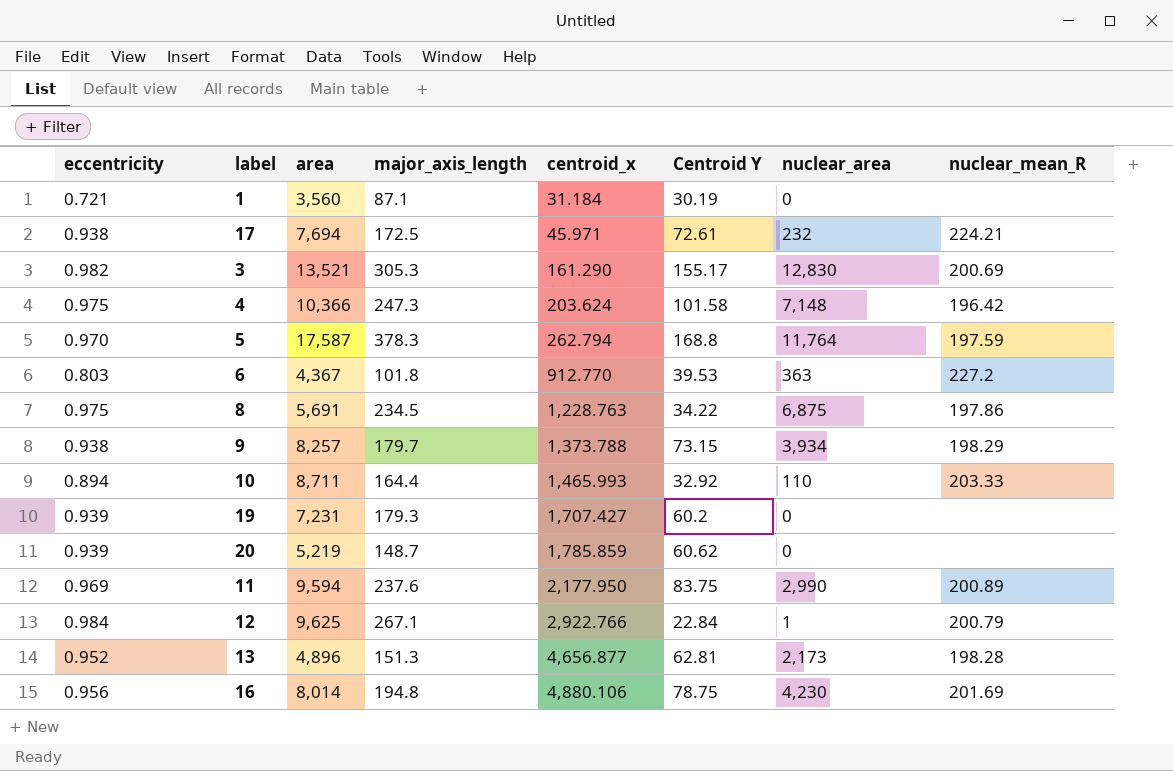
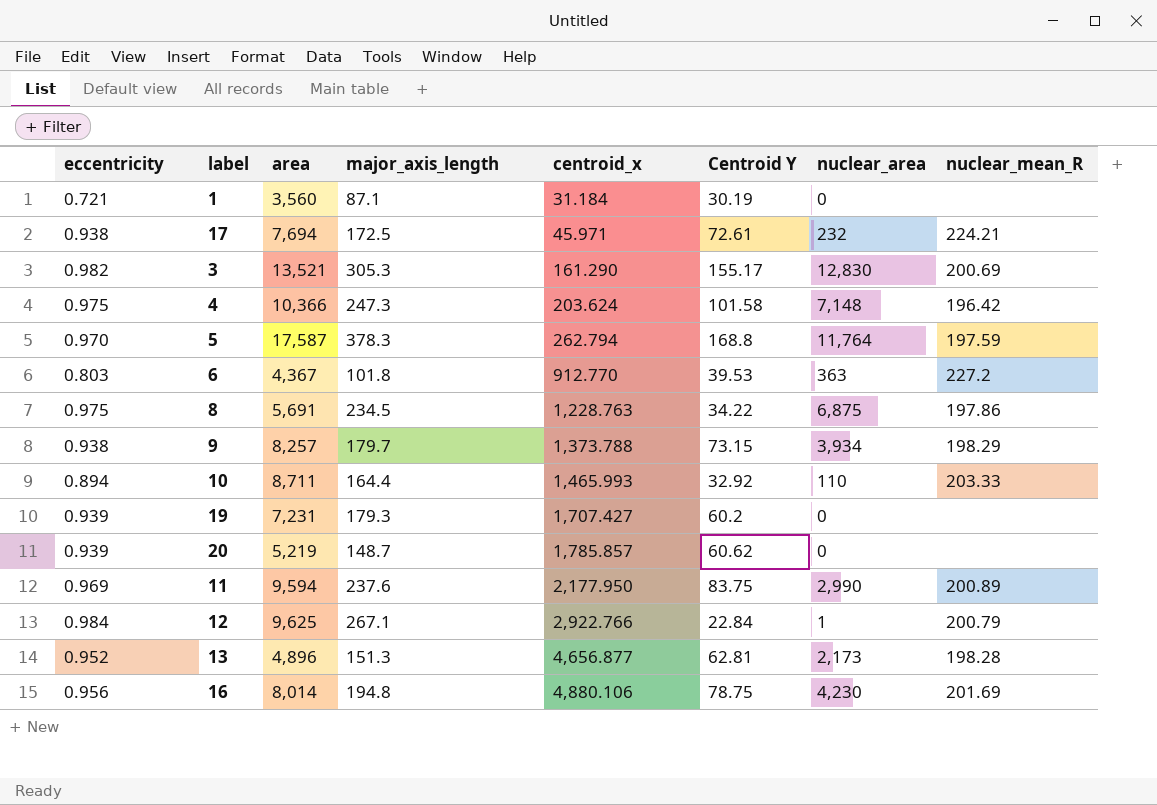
20 | centroid_x: 1,785.859 -> 1,785.857

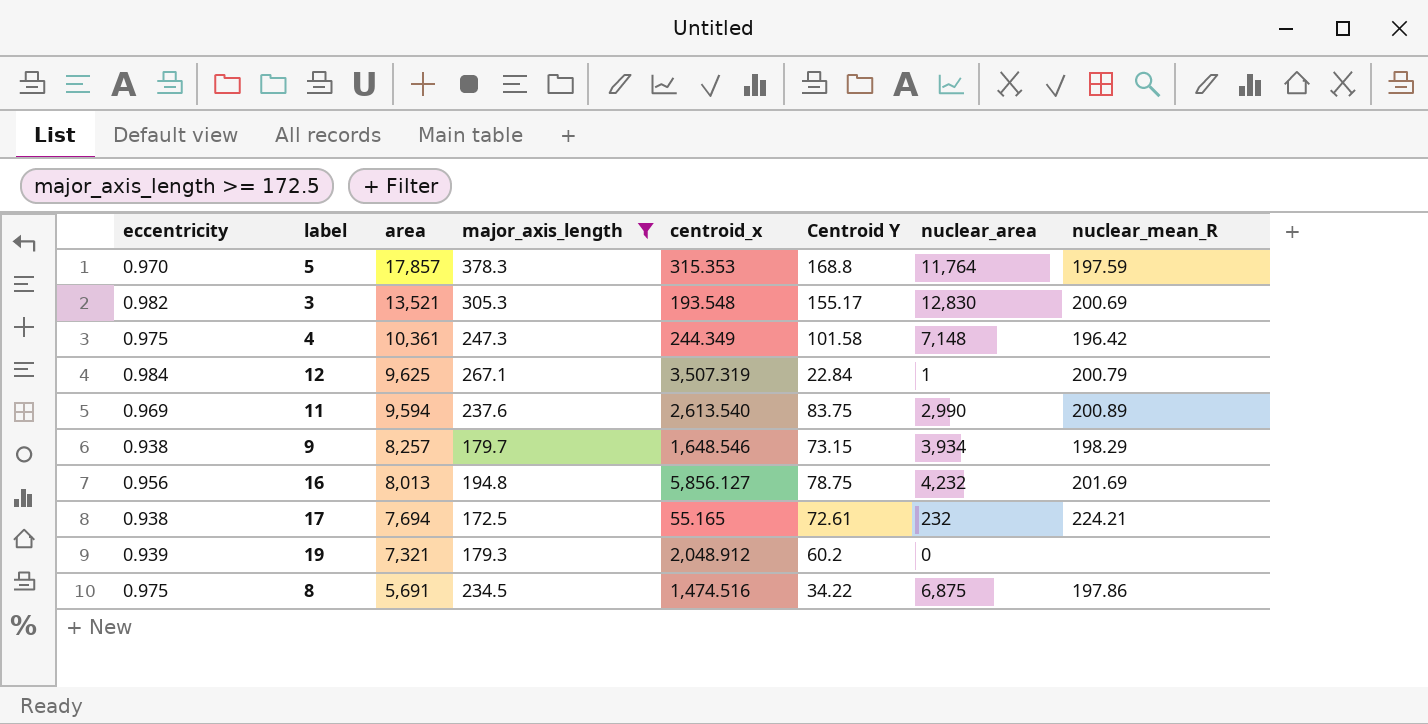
filter: none -> major_axis_length >= 172.5
row order: centroid_x ascending -> area descending
5 | area: 17,587 -> 17,857
5 | centroid_x: 262.794 -> 315.353
3 | centroid_x: 161.290 -> 193.548
4 | area: 10,366 -> 10,361
4 | centroid_x: 203.624 -> 244.349
12 | centroid_x: 2,922.766 -> 3,507.319
11 | centroid_x: 2,177.950 -> 2,613.540
9 | centroid_x: 1,373.788 -> 1,648.546
16 | area: 8,014 -> 8,013
16 | centroid_x: 4,880.106 -> 5,856.127
16 | nuclear_area: 4,230 -> 4,232
17 | centroid_x: 45.971 -> 55.165
19 | area: 7,231 -> 7,321
19 | centroid_x: 1,707.427 -> 2,048.912
8 | centroid_x: 1,228.763 -> 1,474.516

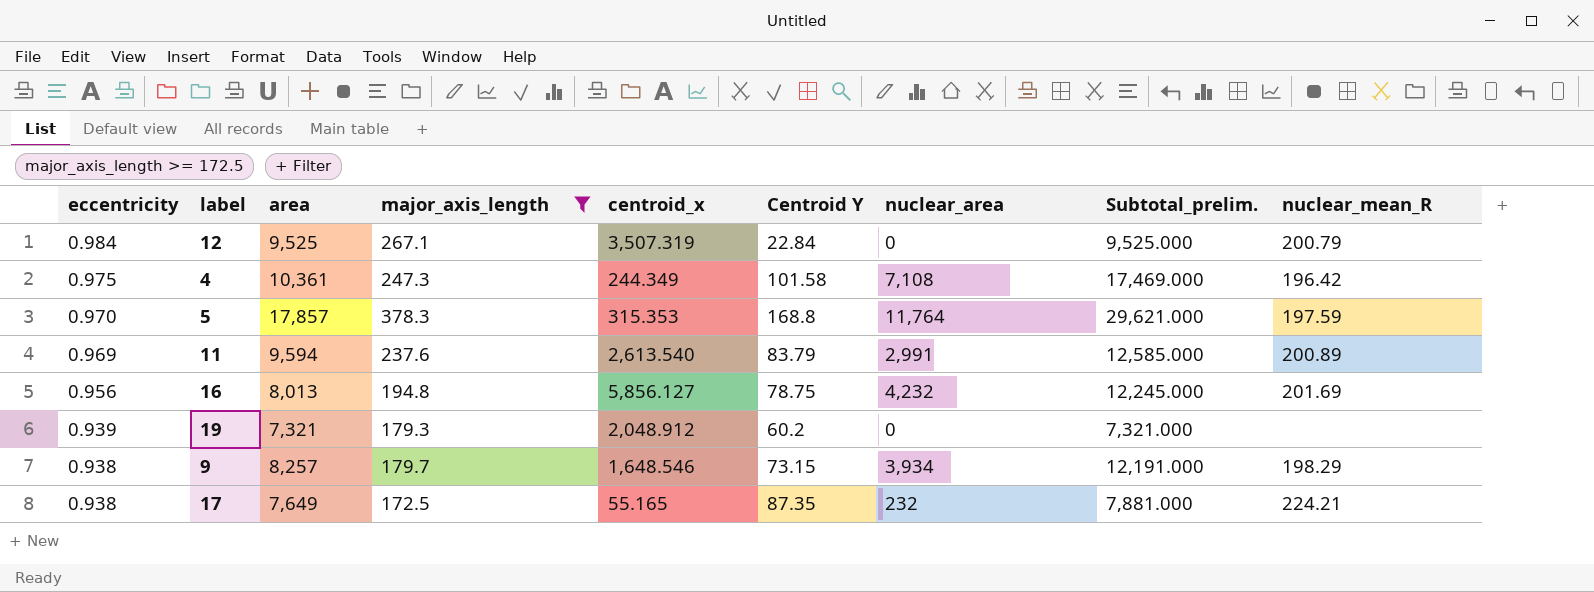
row order: area descending -> eccentricity descending
column Subtotal_prelim. | formula: none -> [area] + [nuclear_area]
row 3: 0.982 | 13,521 | 305.3 | 193.548 | 155.17 | 12,830 | 200.69 -> none
row 8: 0.975 | 5,691 | 234.5 | 1,474.516 | 34.22 | 6,875 | 197.86 -> none
12 | area: 9,625 -> 9,525
12 | nuclear_area: 1 -> 0
4 | nuclear_area: 7,148 -> 7,108
11 | Centroid Y: 83.75 -> 83.79
11 | nuclear_area: 2,990 -> 2,991
17 | area: 7,694 -> 7,649
17 | Centroid Y: 72.61 -> 87.35

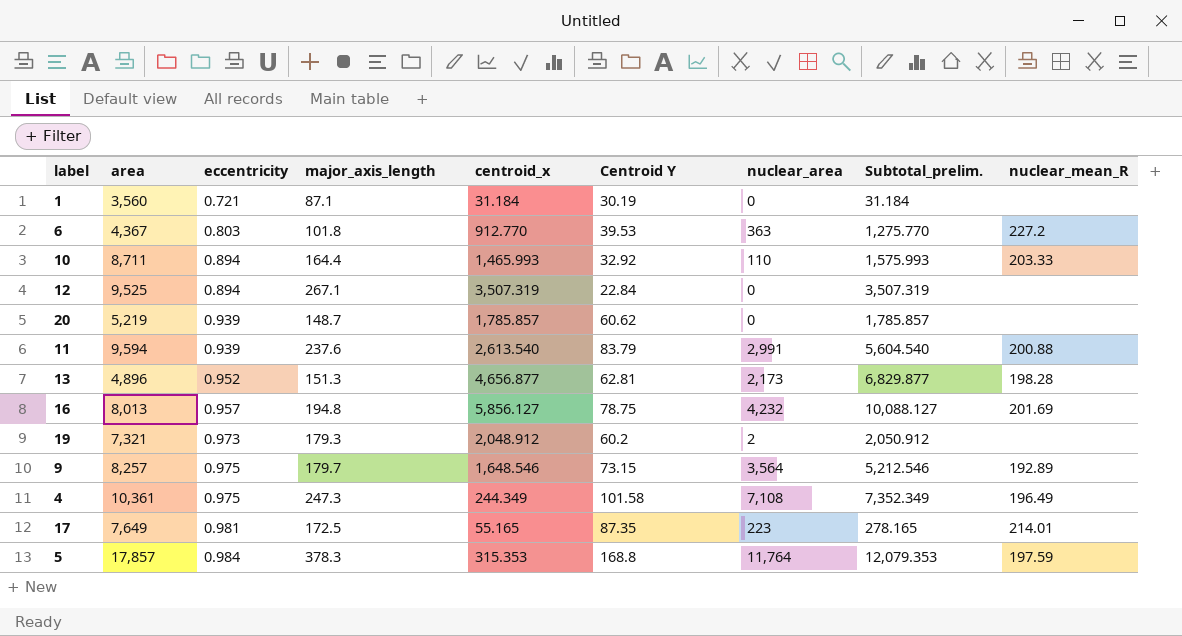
filter: major_axis_length >= 172.5 -> none
row order: eccentricity descending -> eccentricity ascending
column eccentricity | position: 1 -> 3
column Subtotal_prelim. | formula: [area] + [nuclear_area] -> [centroid_x] + [nuclear_area]
12 | eccentricity: 0.984 -> 0.894
12 | nuclear_mean_R: 200.79 -> none
11 | eccentricity: 0.969 -> 0.939
11 | nuclear_mean_R: 200.89 -> 200.88
16 | eccentricity: 0.956 -> 0.957
19 | eccentricity: 0.939 -> 0.973
19 | nuclear_area: 0 -> 2
9 | eccentricity: 0.938 -> 0.975
9 | nuclear_area: 3,934 -> 3,564
9 | nuclear_mean_R: 198.29 -> 192.89
4 | nuclear_mean_R: 196.42 -> 196.49
17 | eccentricity: 0.938 -> 0.981
17 | nuclear_area: 232 -> 223
17 | nuclear_mean_R: 224.21 -> 214.01
5 | eccentricity: 0.970 -> 0.984

